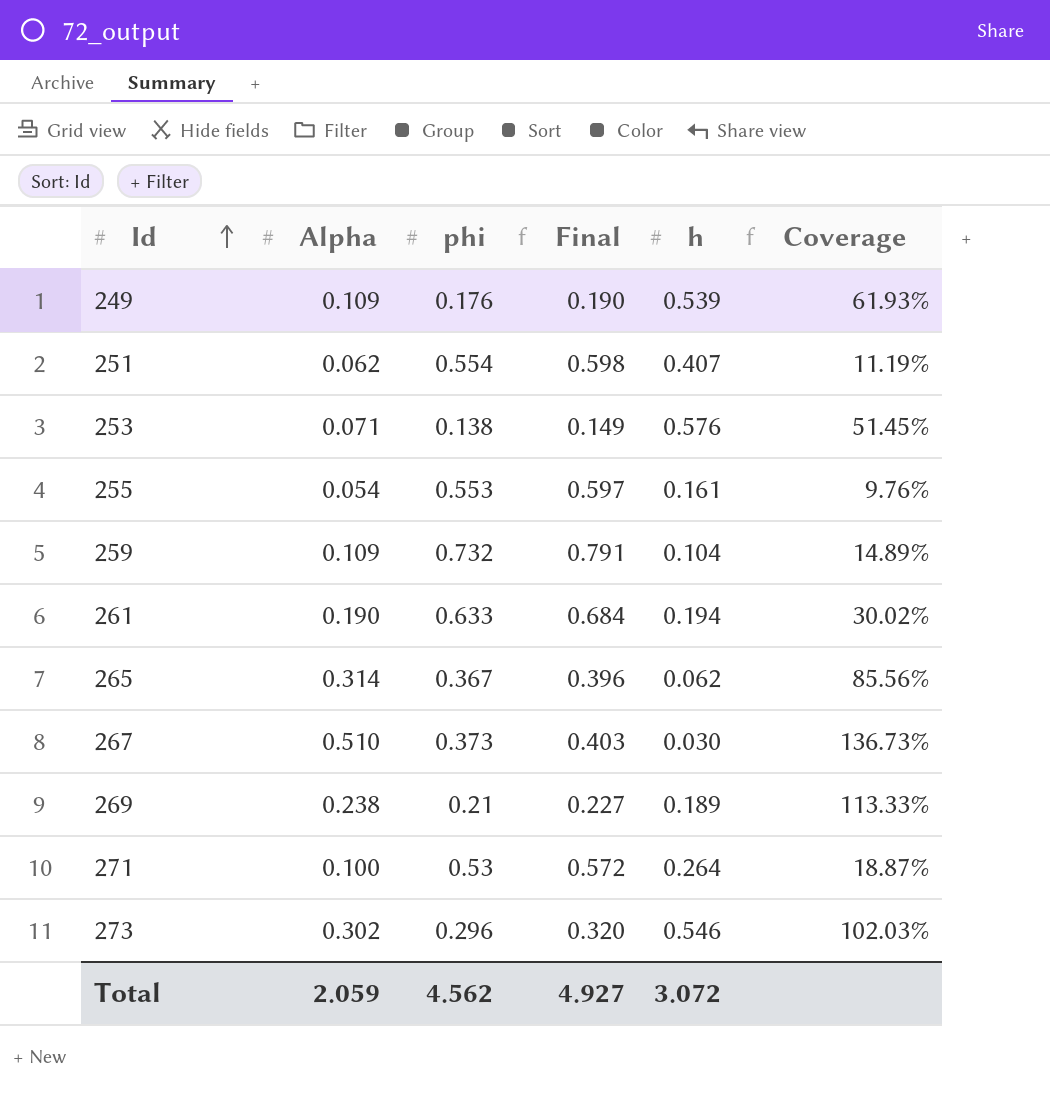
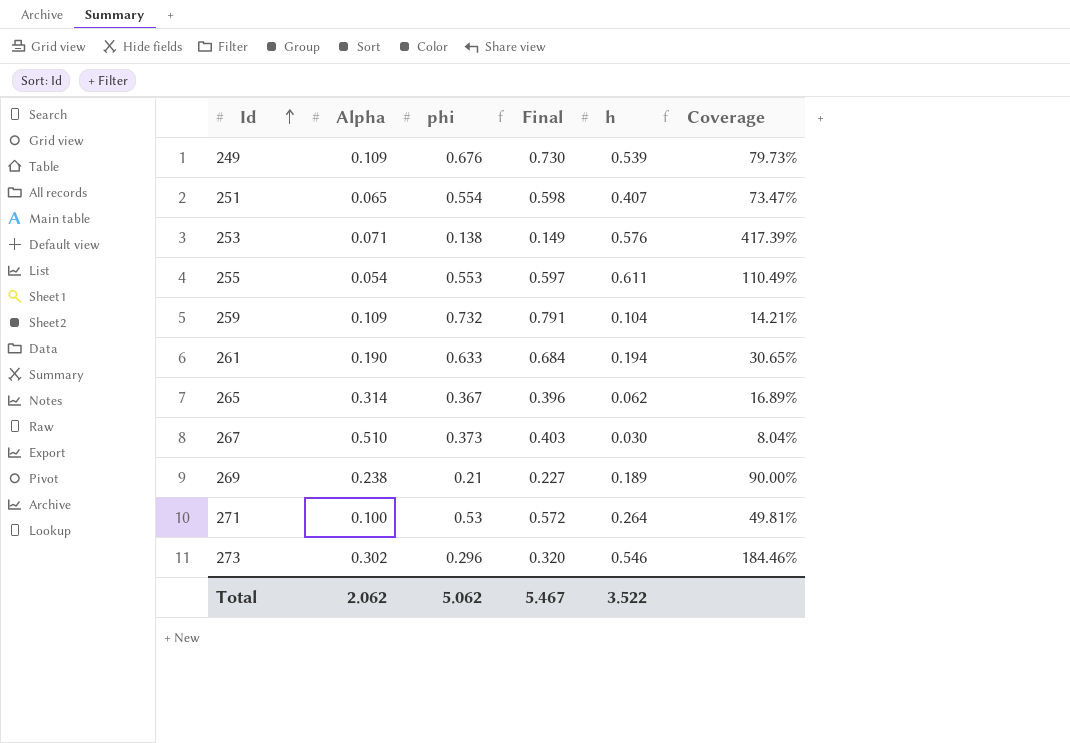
column Coverage | formula: [Alpha] / [phi] -> [h] / [phi]
249 | phi: 0.176 -> 0.676
249 | Final: 0.190 -> 0.730
251 | Alpha: 0.062 -> 0.065
255 | h: 0.161 -> 0.611
Total | Alpha: 2.059 -> 2.062
Total | phi: 4.562 -> 5.062
Total | Final: 4.927 -> 5.467
Total | h: 3.072 -> 3.522

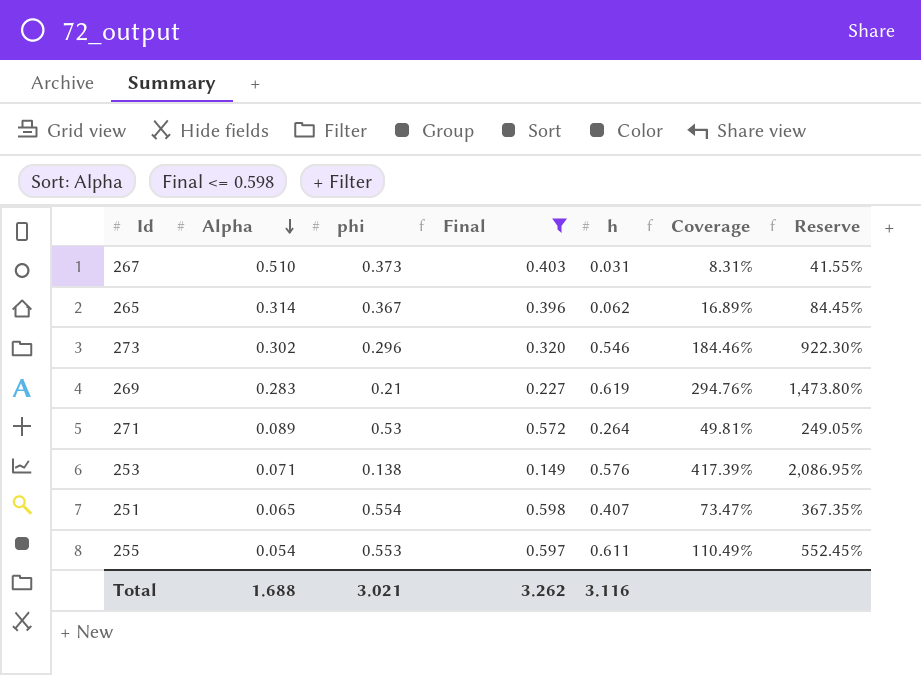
filter: none -> Final <= 0.598
row order: Id ascending -> Alpha descending
column Reserve | formula: none -> [Coverage] * 5
267 | h: 0.030 -> 0.031
267 | Coverage: 8.04% -> 8.31%
269 | Alpha: 0.238 -> 0.283
269 | h: 0.189 -> 0.619
269 | Coverage: 90.00% -> 294.76%
271 | Alpha: 0.100 -> 0.089
Total | Alpha: 2.062 -> 1.688
Total | phi: 5.062 -> 3.021
Total | Final: 5.467 -> 3.262
Total | h: 3.522 -> 3.116

